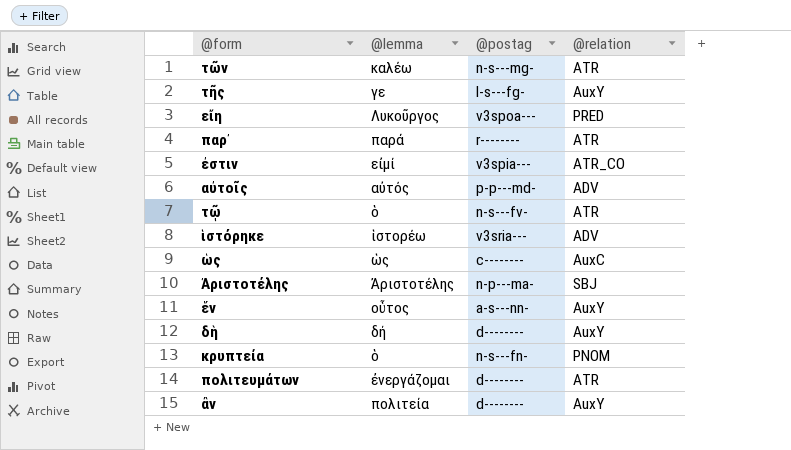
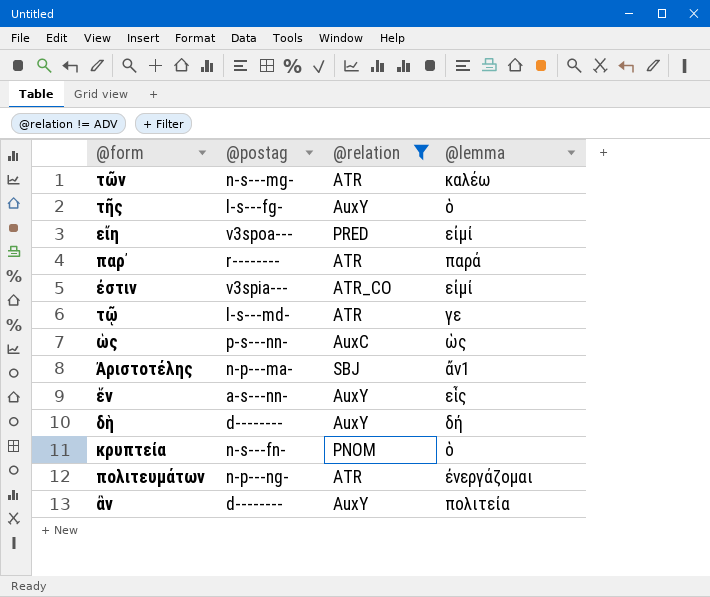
filter: none -> @relation != ADV
column @lemma | position: 2 -> 4
τῆς | @lemma: γε -> ὁ
εἴη | @lemma: Λυκοῦργος -> εἰμί
τῷ | @postag: n-s---fv- -> l-s---md-
τῷ | @lemma: ὁ -> γε
ὡς | @postag: c-------- -> p-s---nn-
Ἀριστοτέλης | @lemma: Ἀριστοτέλης -> ἄν1
ἕν | @lemma: οὗτος -> εἷς
πολιτευμάτων | @postag: d-------- -> n-p---ng-

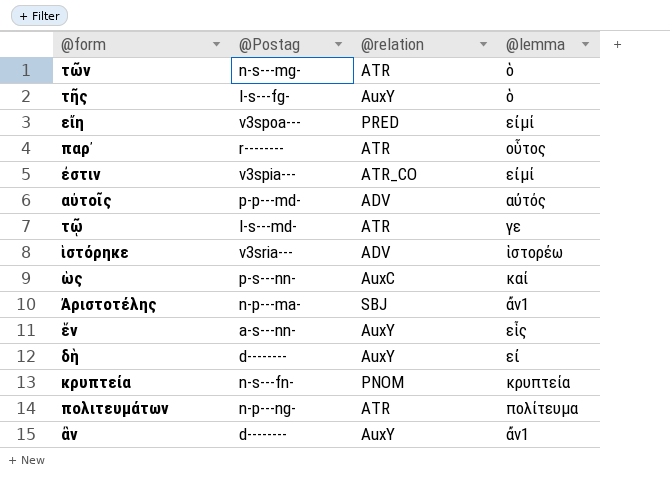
filter: @relation != ADV -> none
column name: @postag -> @Postag
τῶν | @lemma: καλέω -> ὁ
παρ᾽ | @lemma: παρά -> οὗτος
ὡς | @lemma: ὡς -> καί
δὴ | @lemma: δή -> εἰ
κρυπτεία | @lemma: ὁ -> κρυπτεία
πολιτευμάτων | @lemma: ἐνεργάζομαι -> πολίτευμα
ἂν | @lemma: πολιτεία -> ἄν1

